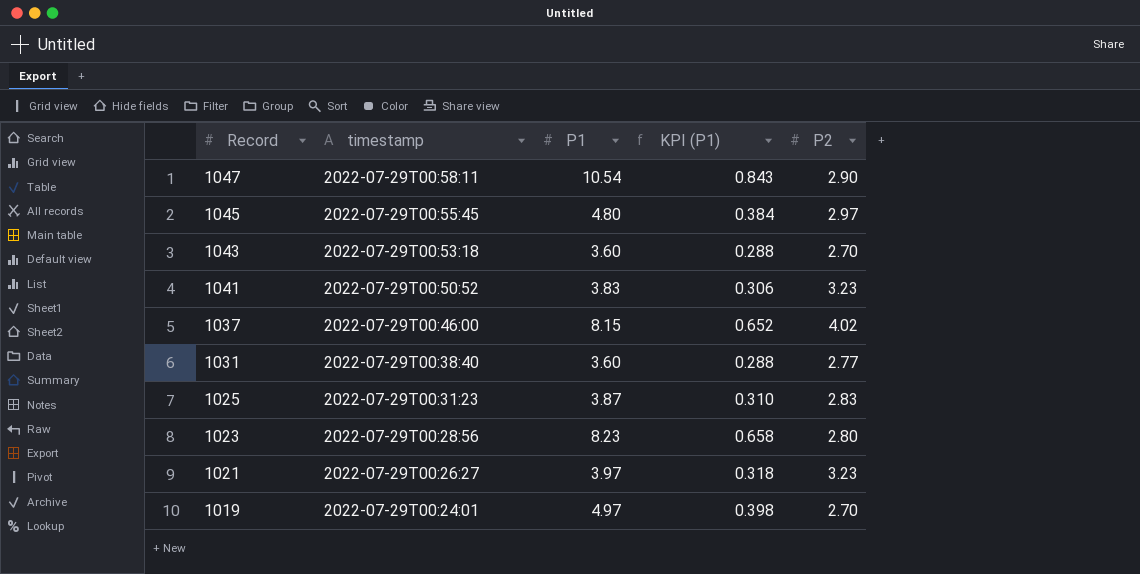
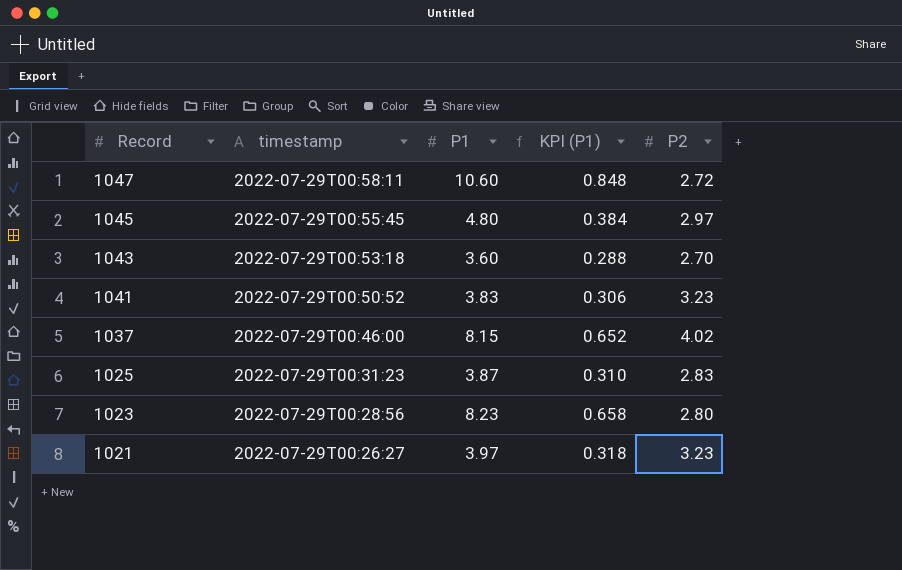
row 1031: 2022-07-29T00:38:40 | 3.60 | 0.288 | 2.77 -> none
row 1019: 2022-07-29T00:24:01 | 4.97 | 0.398 | 2.70 -> none
1047 | P1: 10.54 -> 10.60
1047 | KPI (P1): 0.843 -> 0.848
1047 | P2: 2.90 -> 2.72

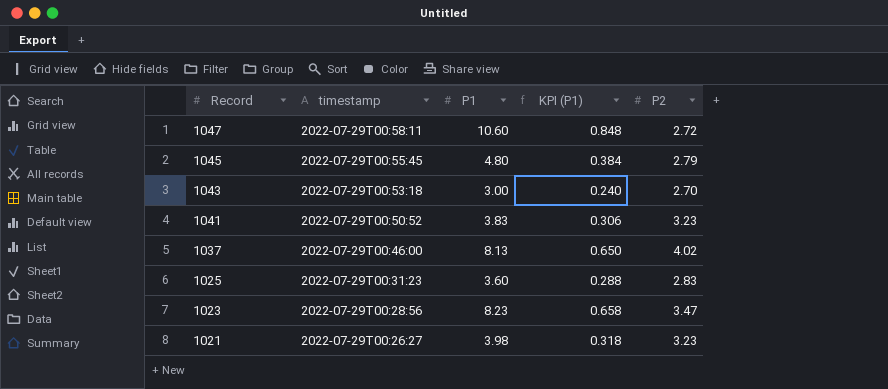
1045 | P2: 2.97 -> 2.79
1043 | P1: 3.60 -> 3.00
1043 | KPI (P1): 0.288 -> 0.240
1037 | P1: 8.15 -> 8.13
1037 | KPI (P1): 0.652 -> 0.650
1025 | P1: 3.87 -> 3.60
1025 | KPI (P1): 0.310 -> 0.288
1023 | P2: 2.80 -> 3.47
1021 | P1: 3.97 -> 3.98

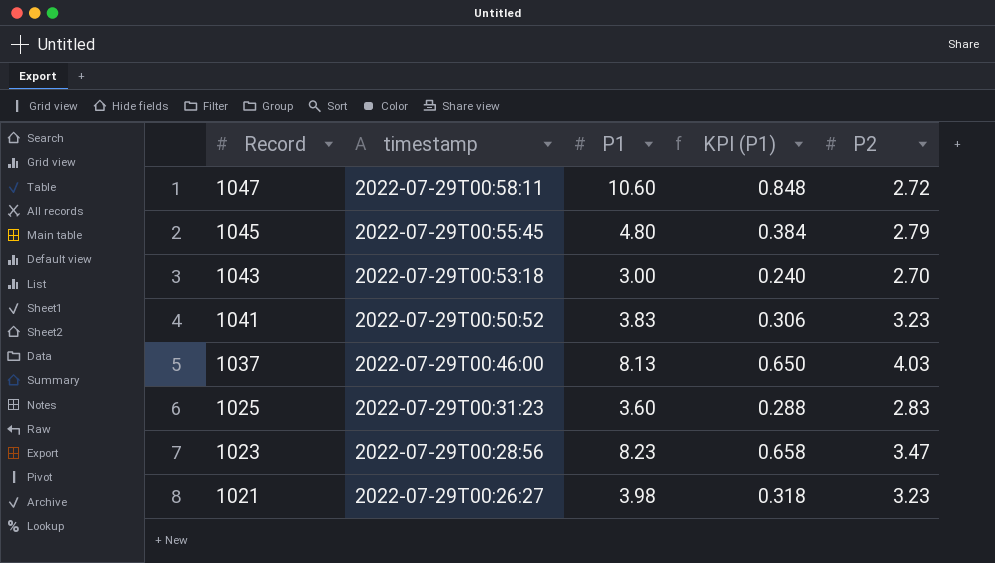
1037 | P2: 4.02 -> 4.03

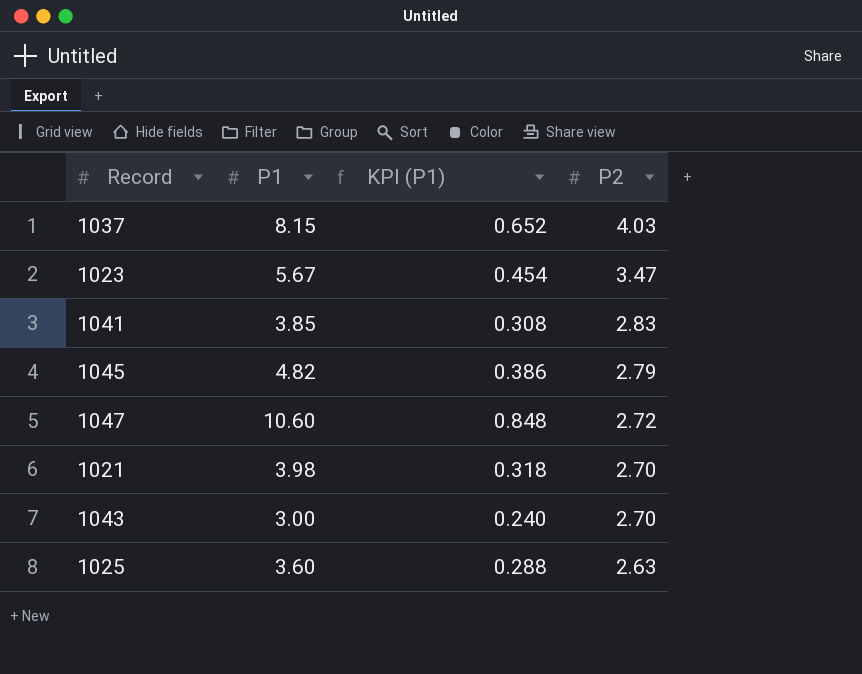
row order: Record descending -> P2 descending
column timestamp | position: 2 -> none
1037 | P1: 8.13 -> 8.15
1037 | KPI (P1): 0.650 -> 0.652
1023 | P1: 8.23 -> 5.67
1023 | KPI (P1): 0.658 -> 0.454
1041 | P1: 3.83 -> 3.85
1041 | KPI (P1): 0.306 -> 0.308
1041 | P2: 3.23 -> 2.83
1045 | P1: 4.80 -> 4.82
1045 | KPI (P1): 0.384 -> 0.386
1021 | P2: 3.23 -> 2.70
1025 | P2: 2.83 -> 2.63

